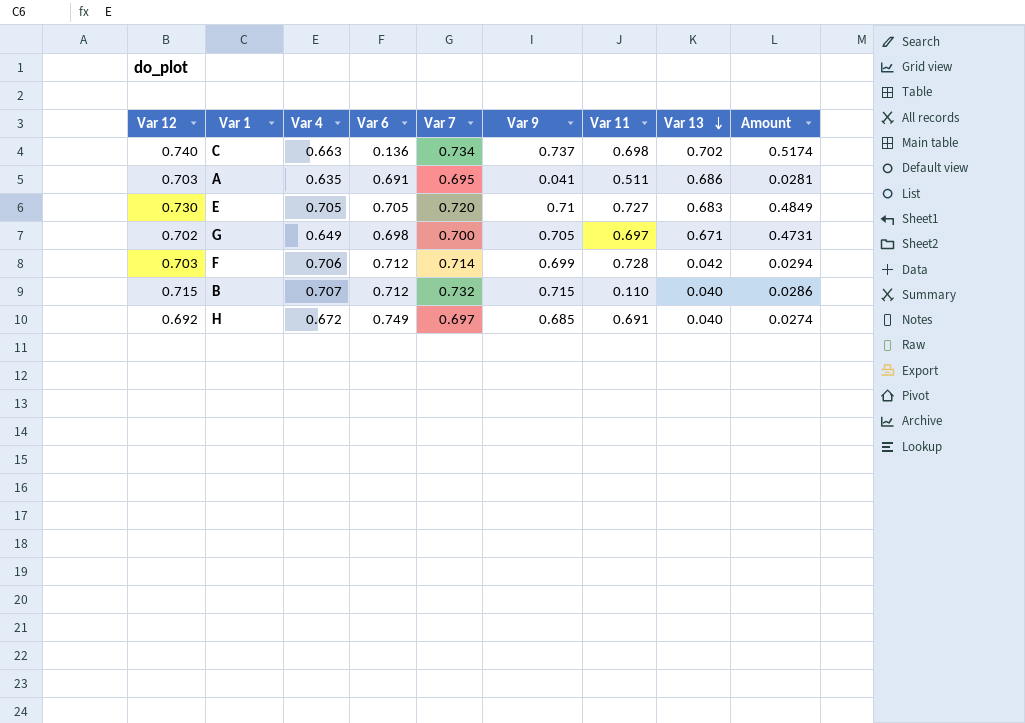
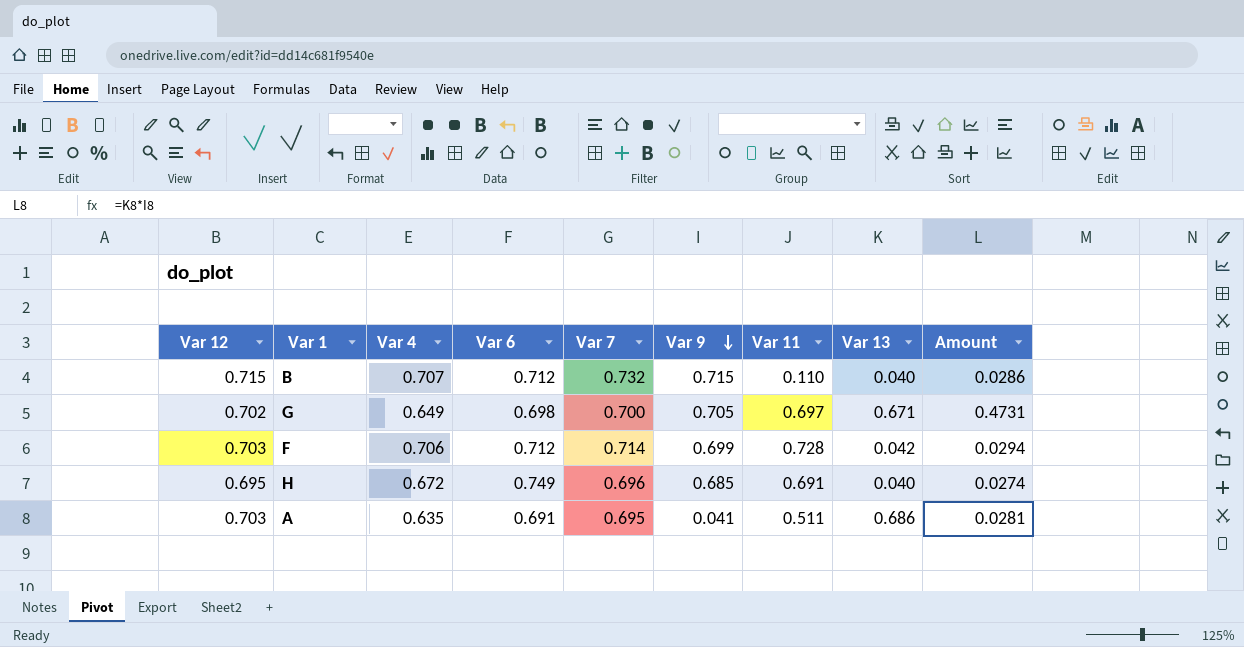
row order: Var 13 descending -> Var 9 descending
row C: 0.740 | 0.663 | 0.136 | 0.734 | 0.737 | 0.698 | 0.702 | 0.5174 -> none
row E: 0.730 | 0.705 | 0.705 | 0.720 | 0.71 | 0.727 | 0.683 | 0.4849 -> none
H | Var 12: 0.692 -> 0.695
H | Var 7: 0.697 -> 0.696

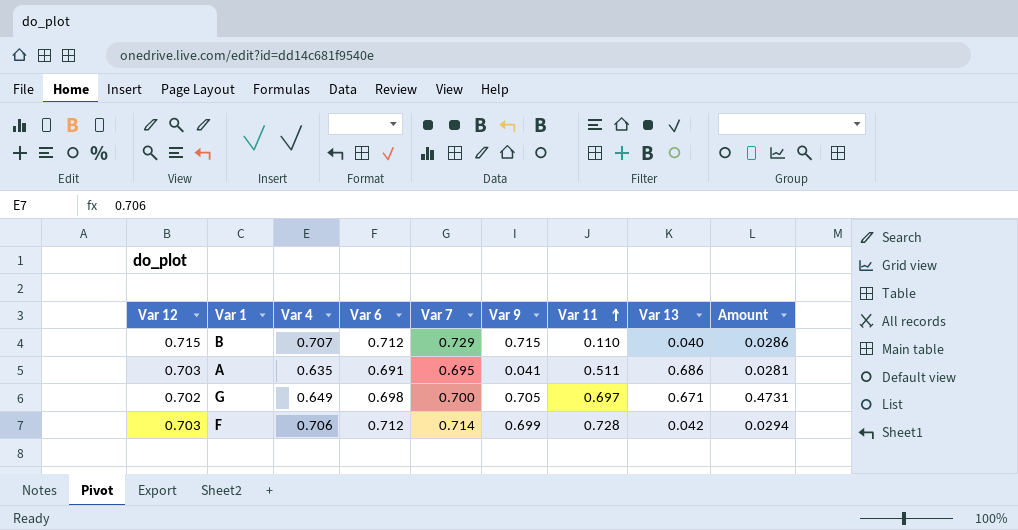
row order: Var 9 descending -> Var 11 ascending
row H: 0.695 | 0.672 | 0.749 | 0.696 | 0.685 | 0.691 | 0.040 | 0.0274 -> none
B | Var 7: 0.732 -> 0.729

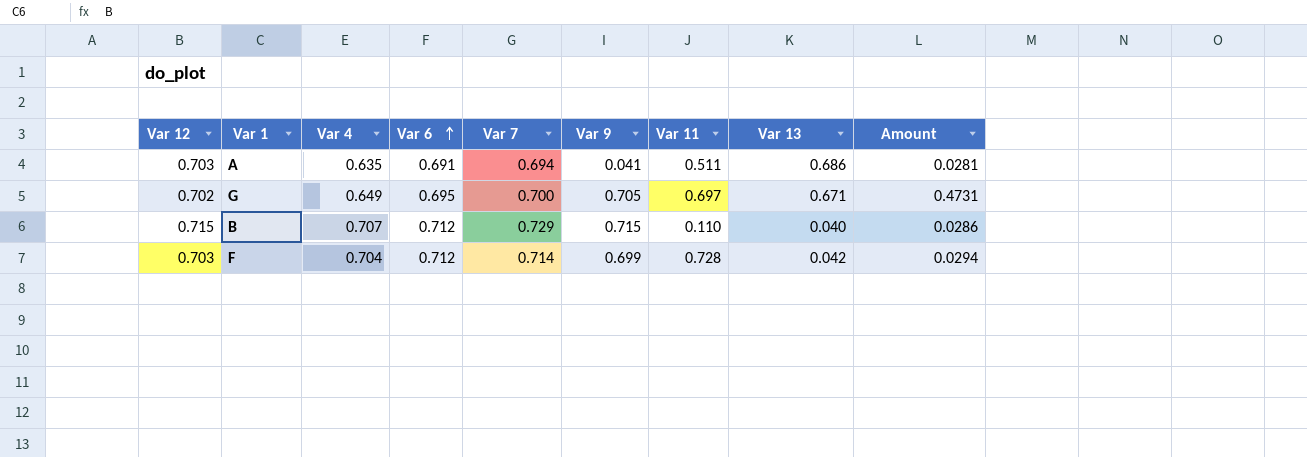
row order: Var 11 ascending -> Var 6 ascending
A | Var 7: 0.695 -> 0.694
G | Var 6: 0.698 -> 0.695
F | Var 4: 0.706 -> 0.704

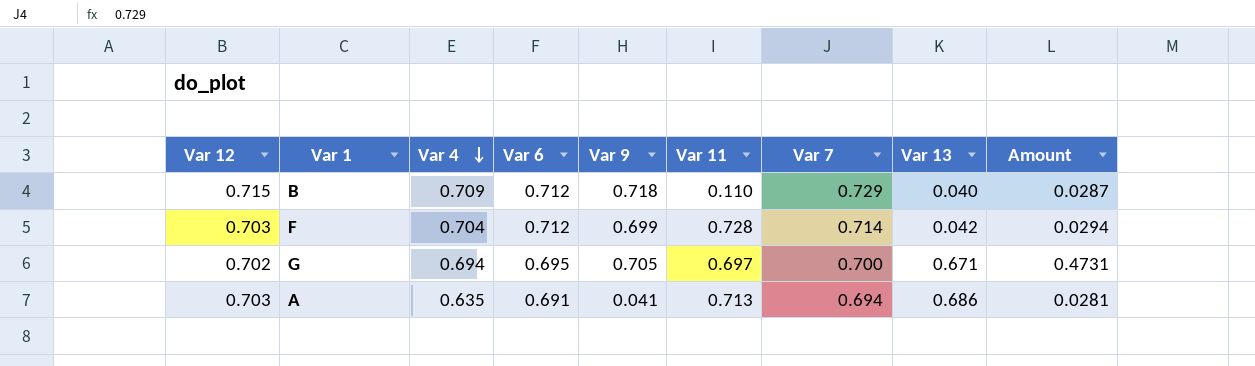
row order: Var 6 ascending -> Var 4 descending
column Var 7 | position: 5 -> 7
B | Var 4: 0.707 -> 0.709
B | Var 9: 0.715 -> 0.718
B | Amount: 0.0286 -> 0.0287
G | Var 4: 0.649 -> 0.694
A | Var 11: 0.511 -> 0.713

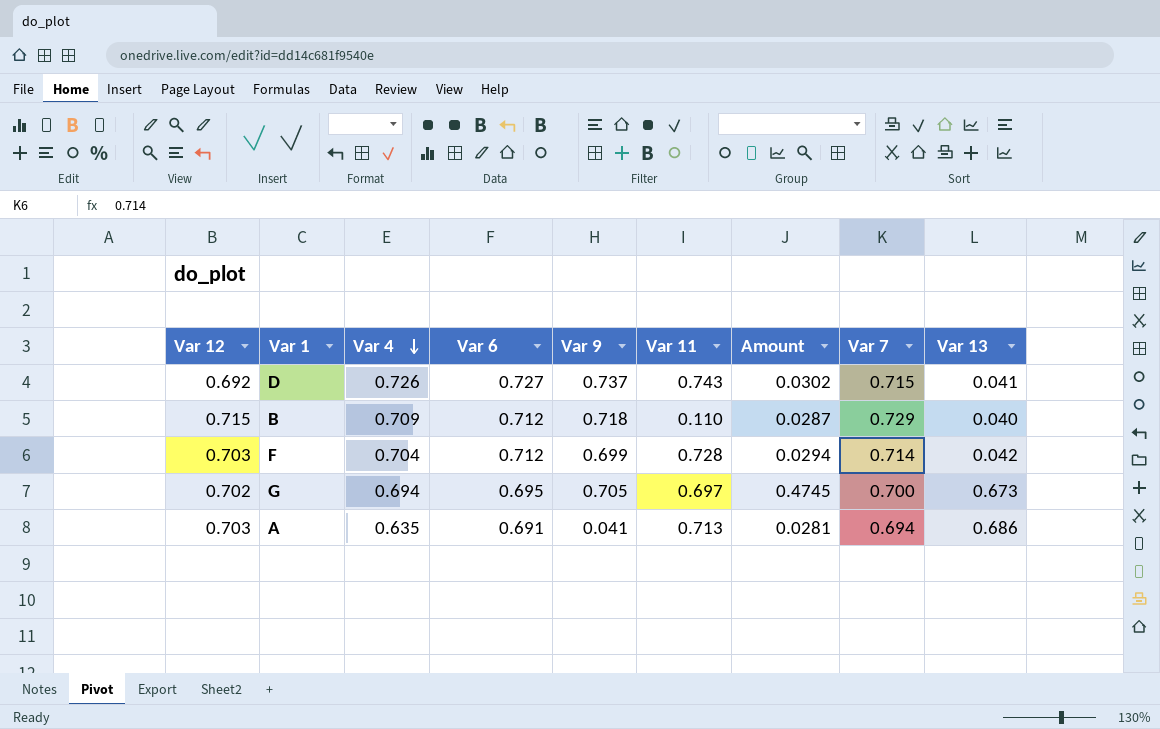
column Amount | position: 9 -> 7
row D: none -> 0.692 | 0.726 | 0.727 | 0.737 | 0.743 | 0.0302 | 0.715 | 0.041
G | Amount: 0.4731 -> 0.4745
G | Var 13: 0.671 -> 0.673

